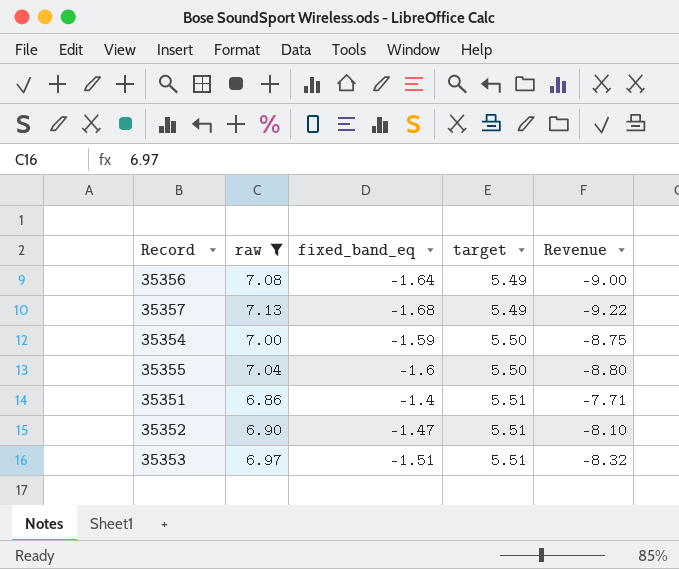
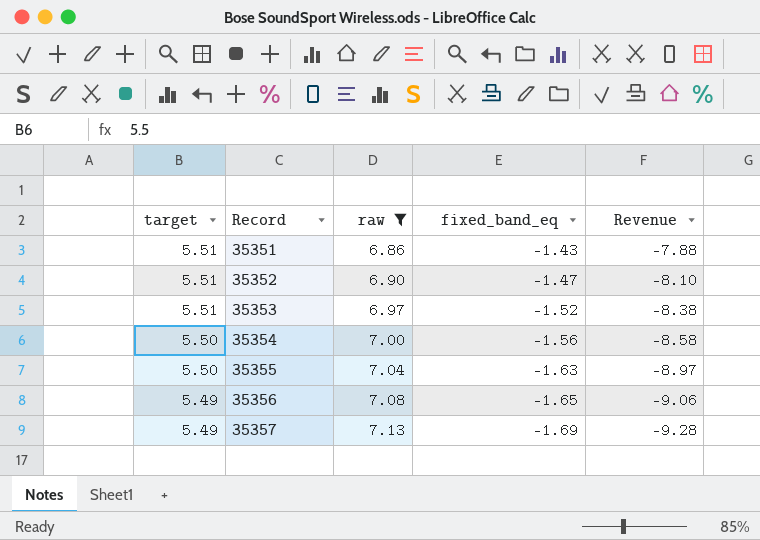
row order: target ascending -> target descending
column target | position: 4 -> 1
35351 | fixed_band_eq: -1.4 -> -1.43
35351 | Revenue: -7.71 -> -7.88
35353 | fixed_band_eq: -1.51 -> -1.52
35353 | Revenue: -8.32 -> -8.38
35354 | fixed_band_eq: -1.59 -> -1.56
35354 | Revenue: -8.75 -> -8.58
35355 | fixed_band_eq: -1.6 -> -1.63
35355 | Revenue: -8.80 -> -8.97
35356 | fixed_band_eq: -1.64 -> -1.65
35356 | Revenue: -9.00 -> -9.06
35357 | fixed_band_eq: -1.68 -> -1.69
35357 | Revenue: -9.22 -> -9.28

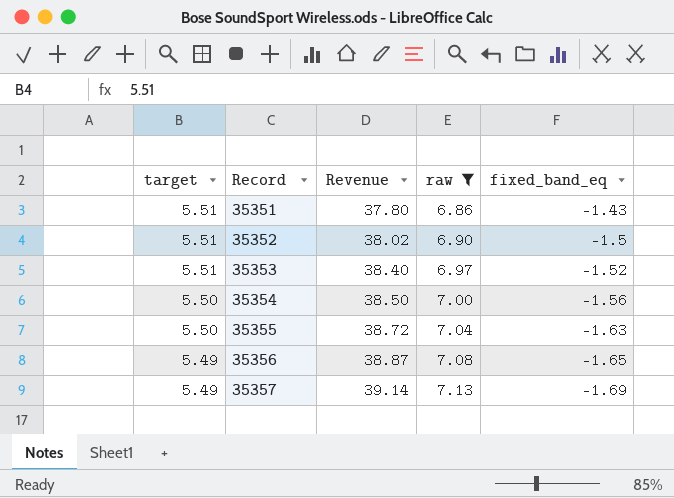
column Revenue | formula: [target] * [fixed_band_eq] -> [target] * [raw]
column Revenue | position: 5 -> 3
35352 | fixed_band_eq: -1.47 -> -1.5

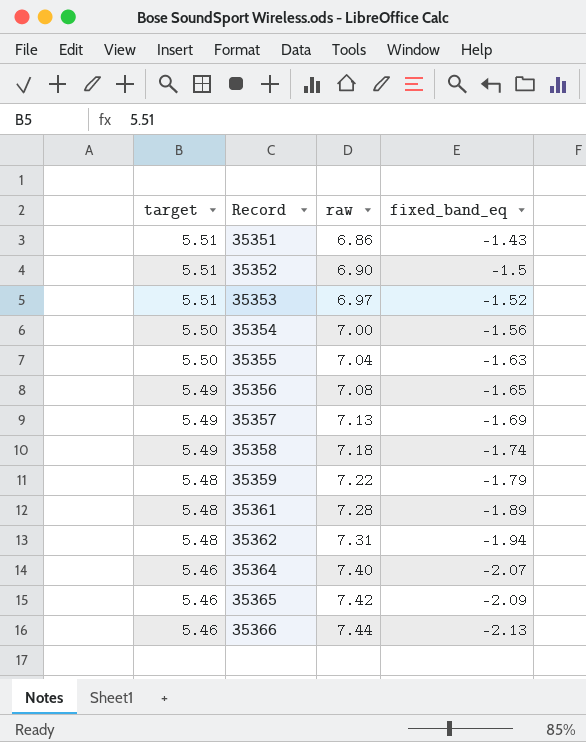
filter: raw <= 7.13 -> none
column Revenue | formula: [target] * [raw] -> none

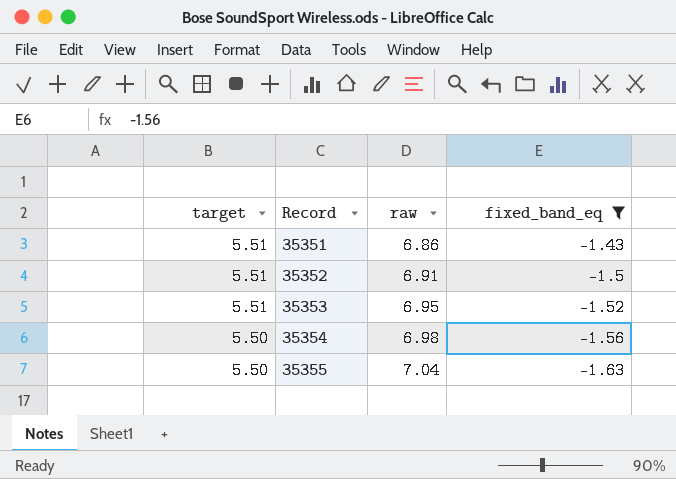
filter: none -> fixed_band_eq >= -1.63
35352 | raw: 6.90 -> 6.91
35353 | raw: 6.97 -> 6.95
35354 | raw: 7.00 -> 6.98

